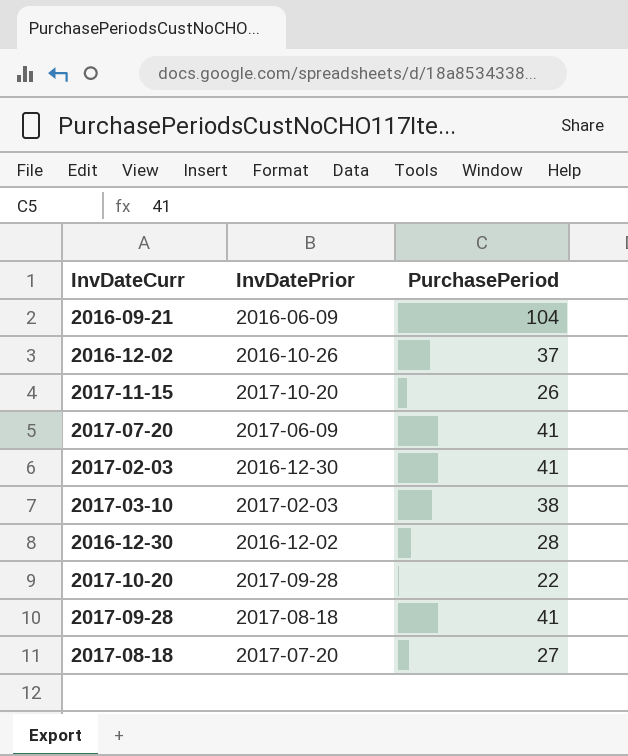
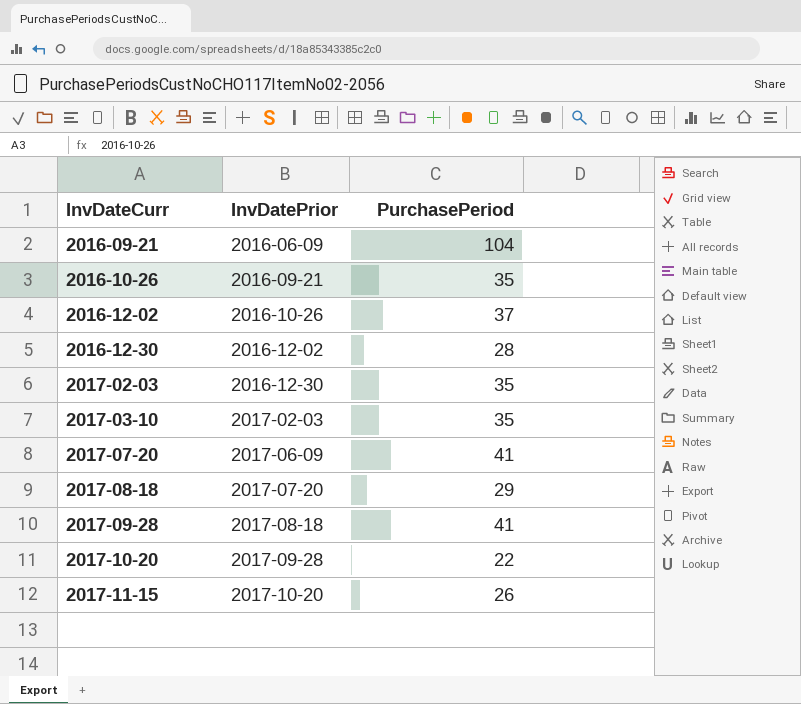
row order: none -> InvDateCurr ascending
row 2016-10-26: none -> 2016-09-21 | 35
2017-02-03 | PurchasePeriod: 41 -> 35
2017-03-10 | PurchasePeriod: 38 -> 35
2017-08-18 | PurchasePeriod: 27 -> 29

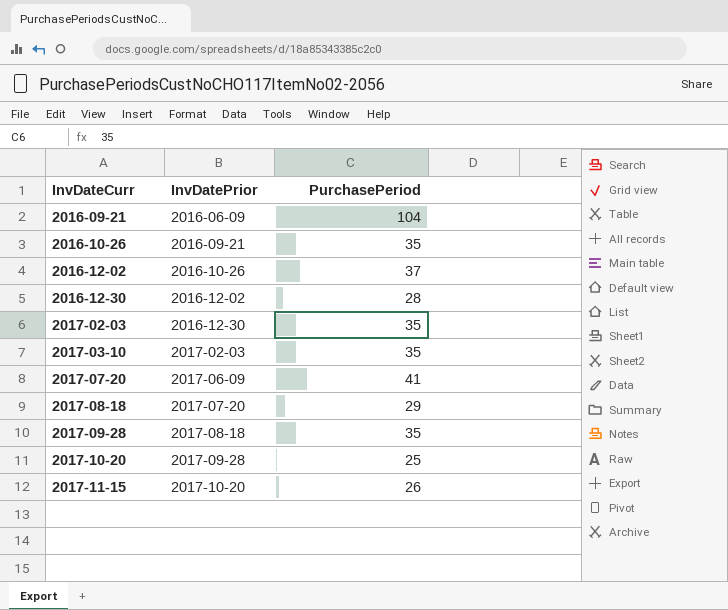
2017-09-28 | PurchasePeriod: 41 -> 35
2017-10-20 | PurchasePeriod: 22 -> 25

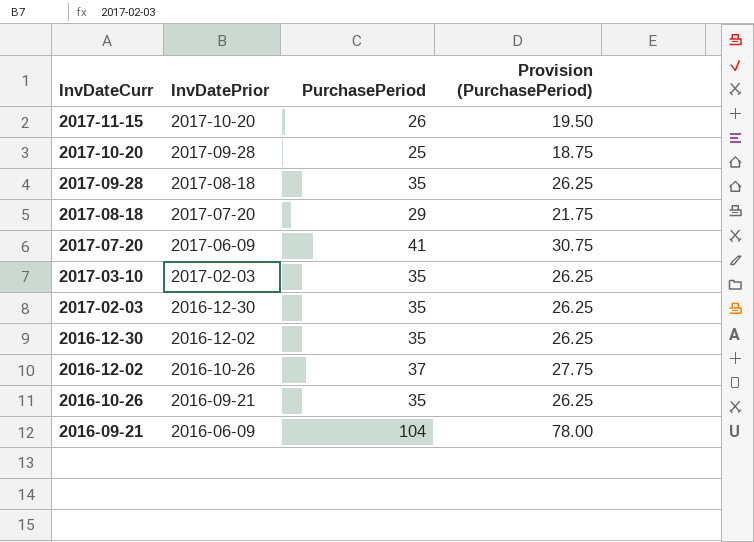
row order: InvDateCurr ascending -> InvDateCurr descending
column Provision (PurchasePeriod) | formula: none -> [PurchasePeriod] * 0.75
2016-12-30 | PurchasePeriod: 28 -> 35

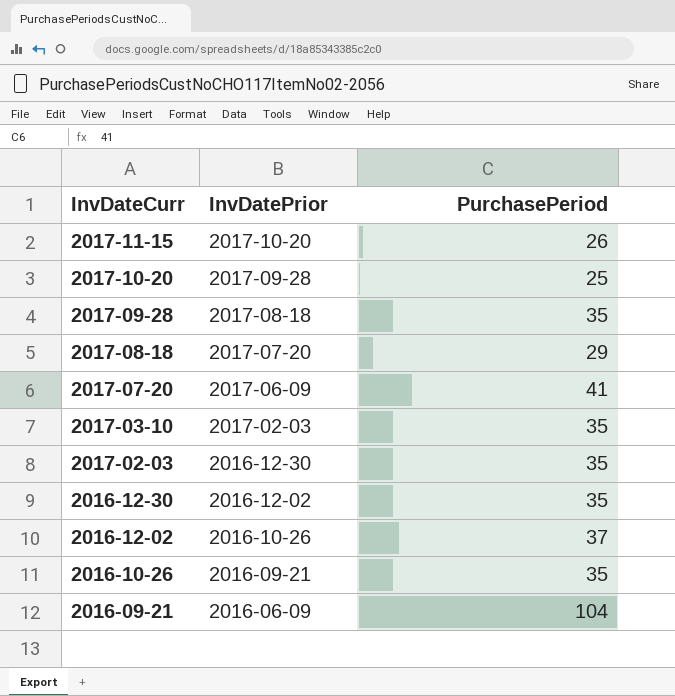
column Provision (PurchasePeriod) | formula: [PurchasePeriod] * 0.75 -> none

